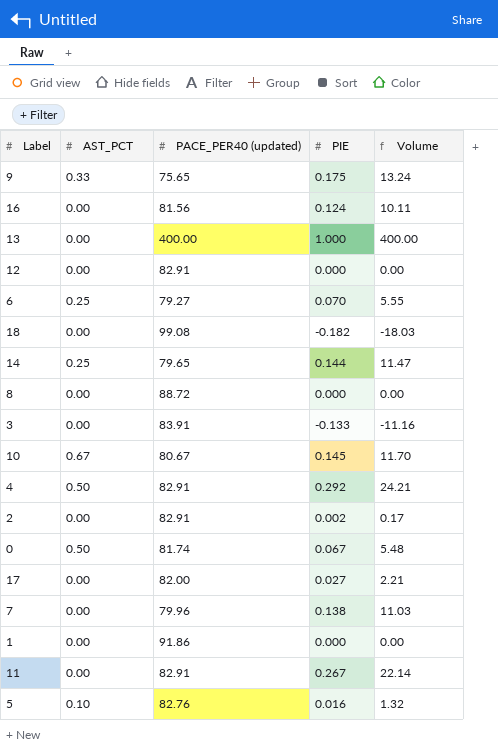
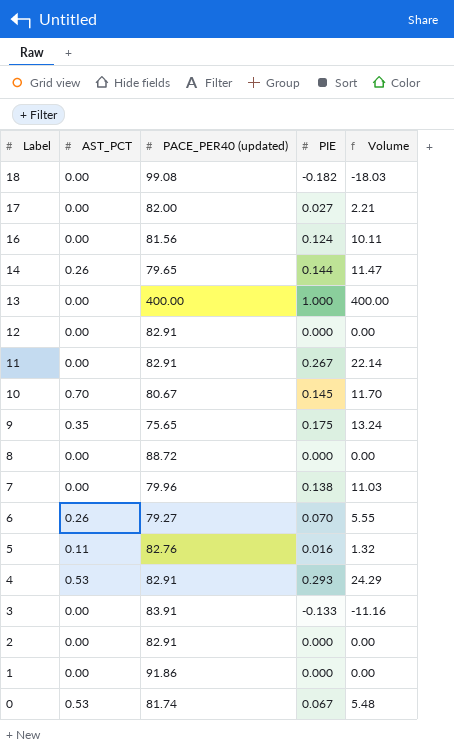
row order: none -> Label descending
14 | AST_PCT: 0.25 -> 0.26
10 | AST_PCT: 0.67 -> 0.70
9 | AST_PCT: 0.33 -> 0.35
6 | AST_PCT: 0.25 -> 0.26
5 | AST_PCT: 0.10 -> 0.11
4 | AST_PCT: 0.50 -> 0.53
4 | PIE: 0.292 -> 0.293
4 | Volume: 24.21 -> 24.29
2 | PIE: 0.002 -> 0.000
2 | Volume: 0.17 -> 0.00
0 | AST_PCT: 0.50 -> 0.53

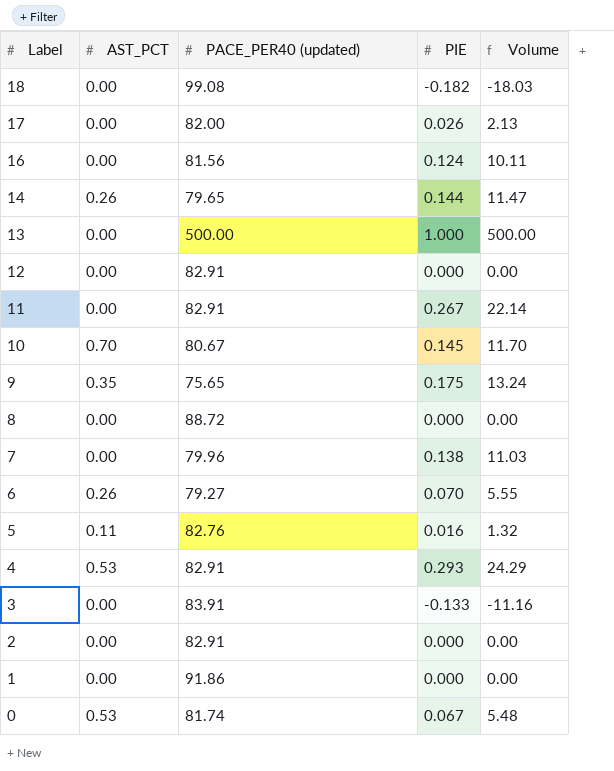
17 | PIE: 0.027 -> 0.026
17 | Volume: 2.21 -> 2.13
13 | PACE_PER40 (updated): 400.00 -> 500.00
13 | Volume: 400.00 -> 500.00

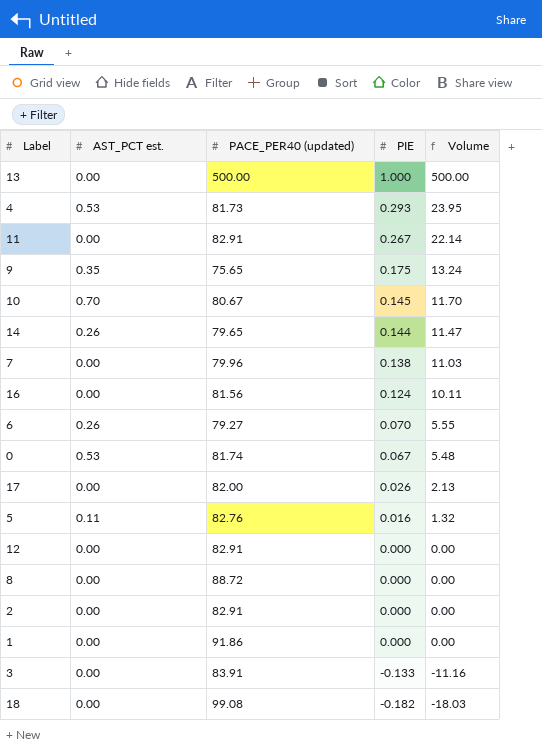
row order: Label descending -> PIE descending
column name: AST_PCT -> AST_PCT est.
4 | PACE_PER40 (updated): 82.91 -> 81.73
4 | Volume: 24.29 -> 23.95

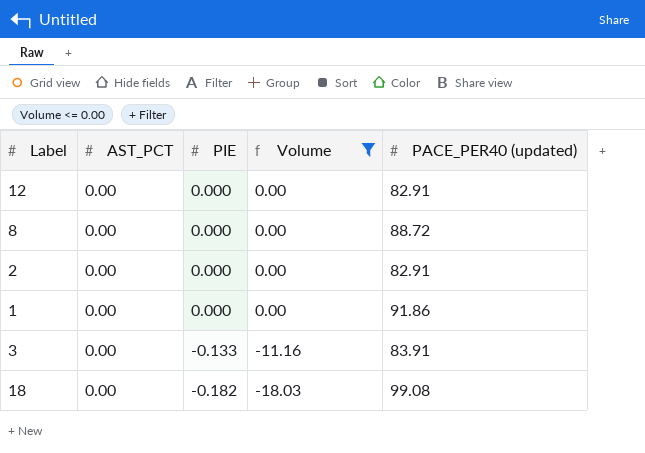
filter: none -> Volume <= 0.00
column name: AST_PCT est. -> AST_PCT
column PACE_PER40 (updated) | position: 3 -> 5

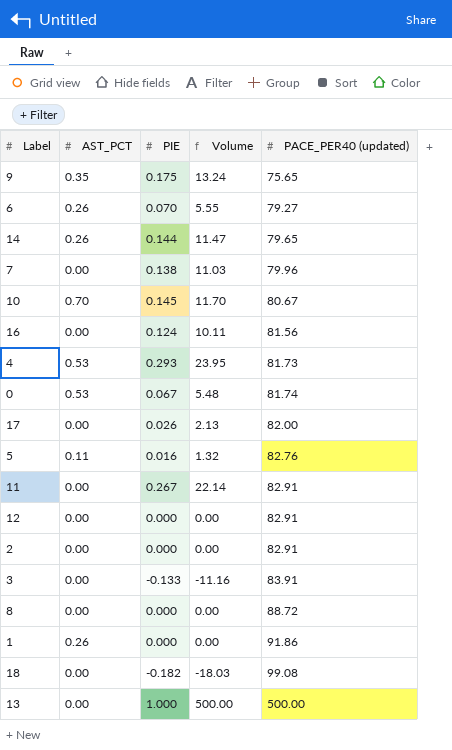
filter: Volume <= 0.00 -> none
row order: PIE descending -> PACE_PER40 (updated) ascending
1 | AST_PCT: 0.00 -> 0.26

